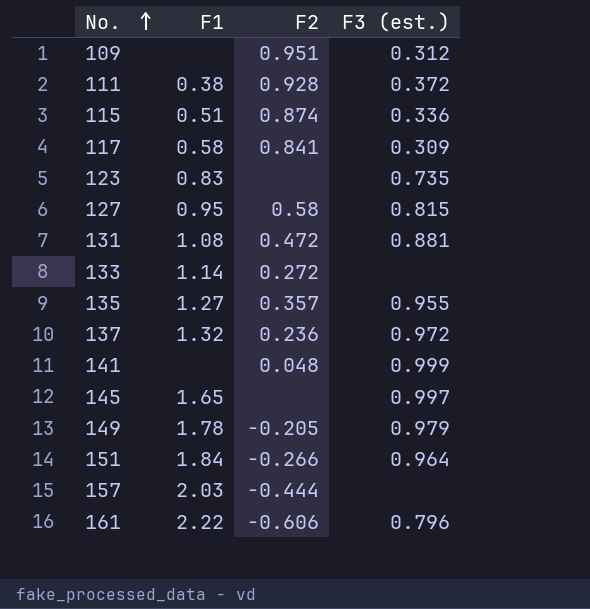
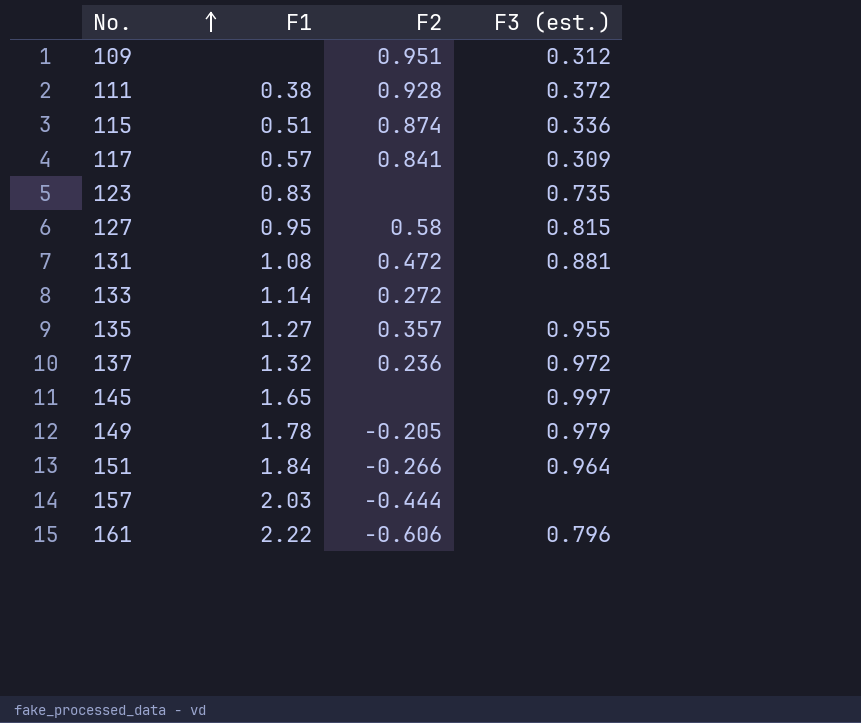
row 141: none | 0.048 | 0.999 -> none
117 | F1: 0.58 -> 0.57

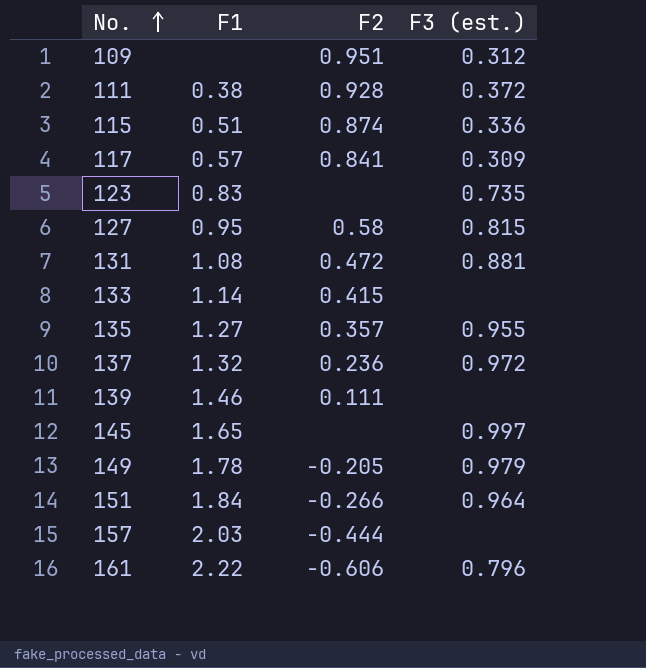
133 | F2: 0.272 -> 0.415
row 139: none -> 1.46 | 0.111 | none

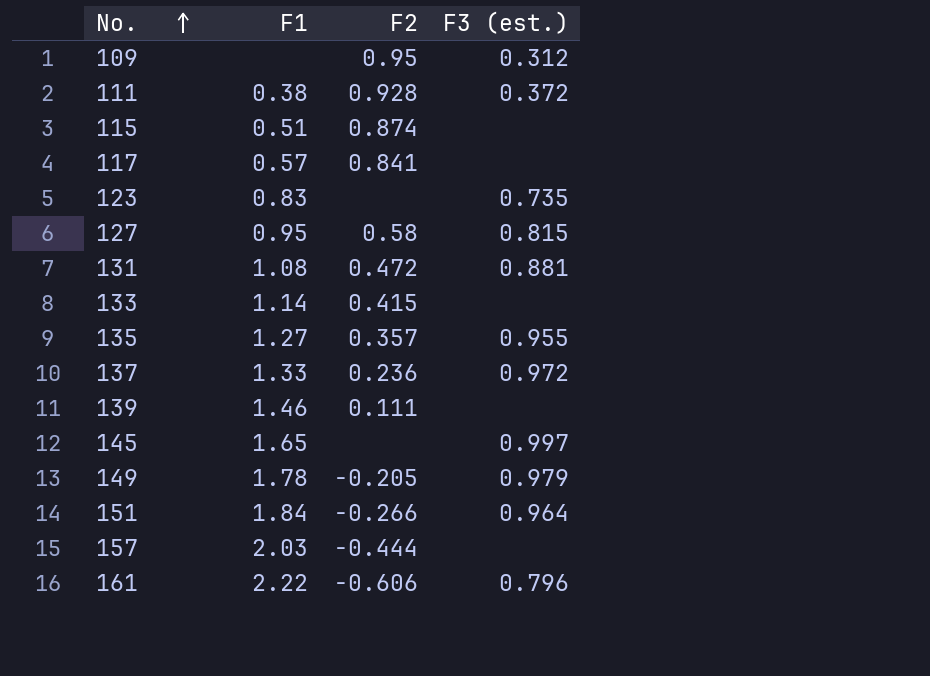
109 | F2: 0.951 -> 0.95
115 | F3 (est.): 0.336 -> none
117 | F3 (est.): 0.309 -> none
137 | F1: 1.32 -> 1.33

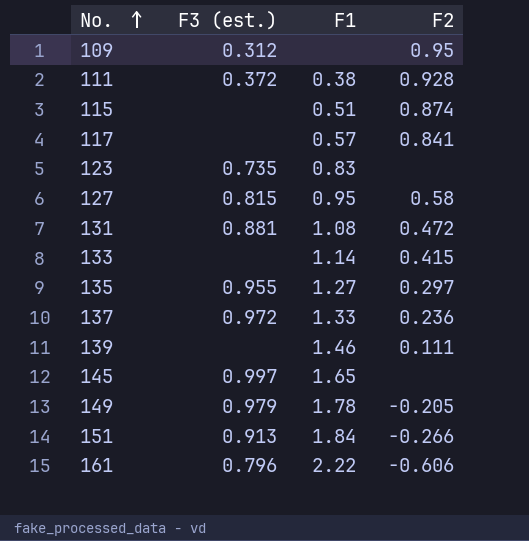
column F3 (est.) | position: 4 -> 2
row 157: 2.03 | -0.444 | none -> none
135 | F2: 0.357 -> 0.297
151 | F3 (est.): 0.964 -> 0.913

